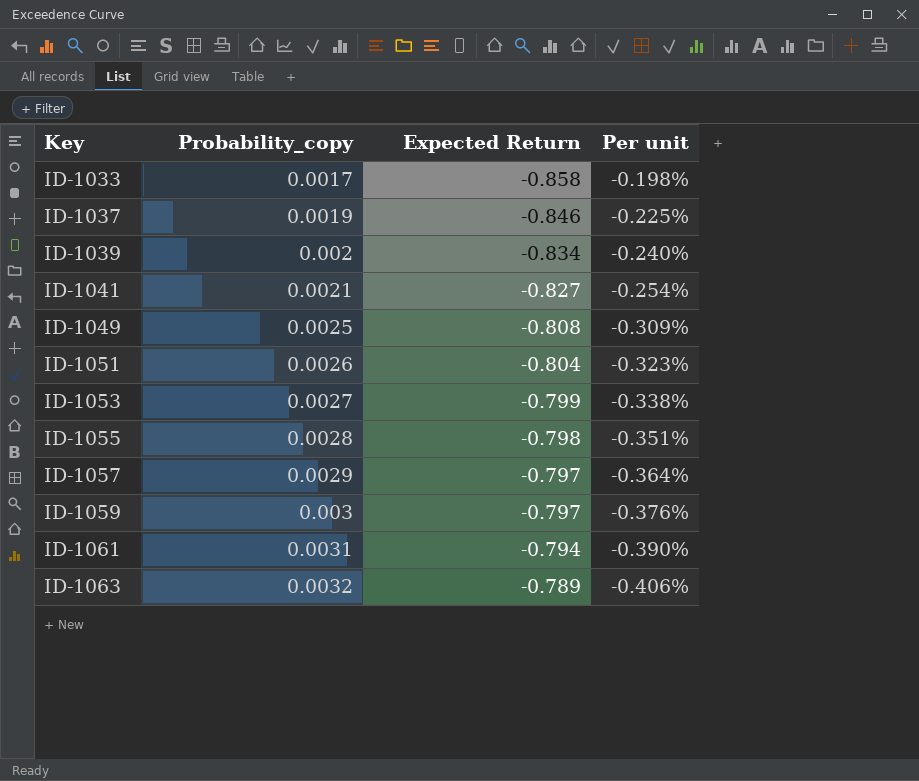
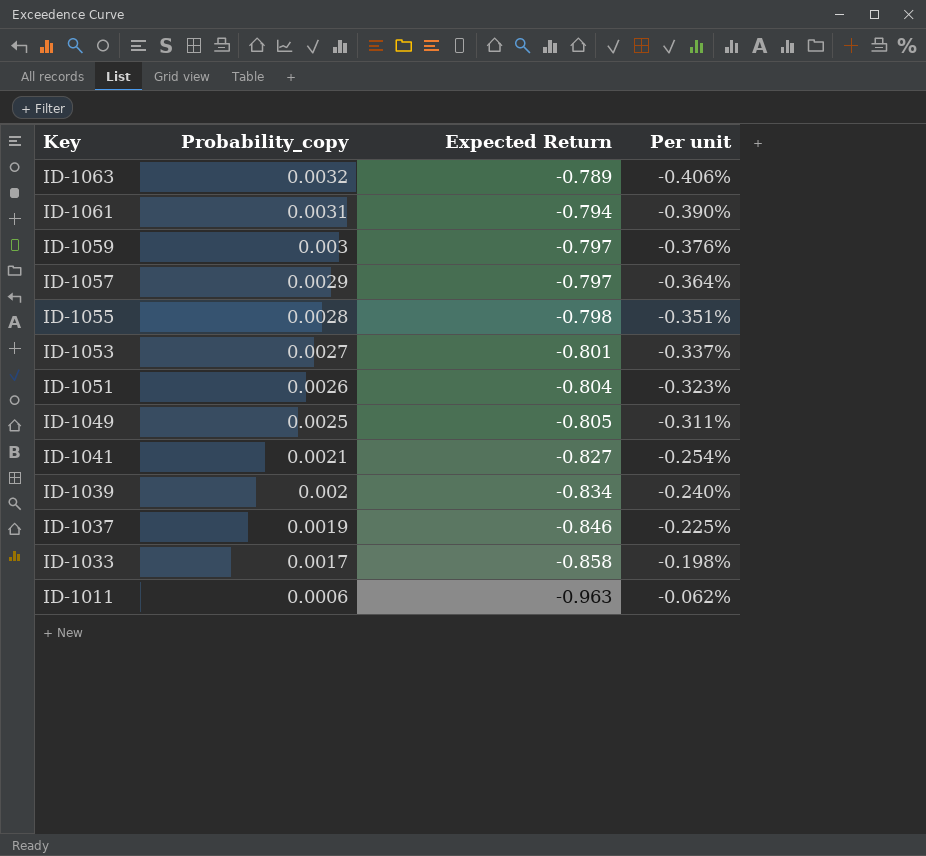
row order: Key ascending -> Key descending
ID-1053 | Expected Return: -0.799 -> -0.801
ID-1053 | Per unit: -0.338% -> -0.337%
ID-1049 | Expected Return: -0.808 -> -0.805
ID-1049 | Per unit: -0.309% -> -0.311%
row ID-1011: none -> 0.0006 | -0.963 | -0.062%

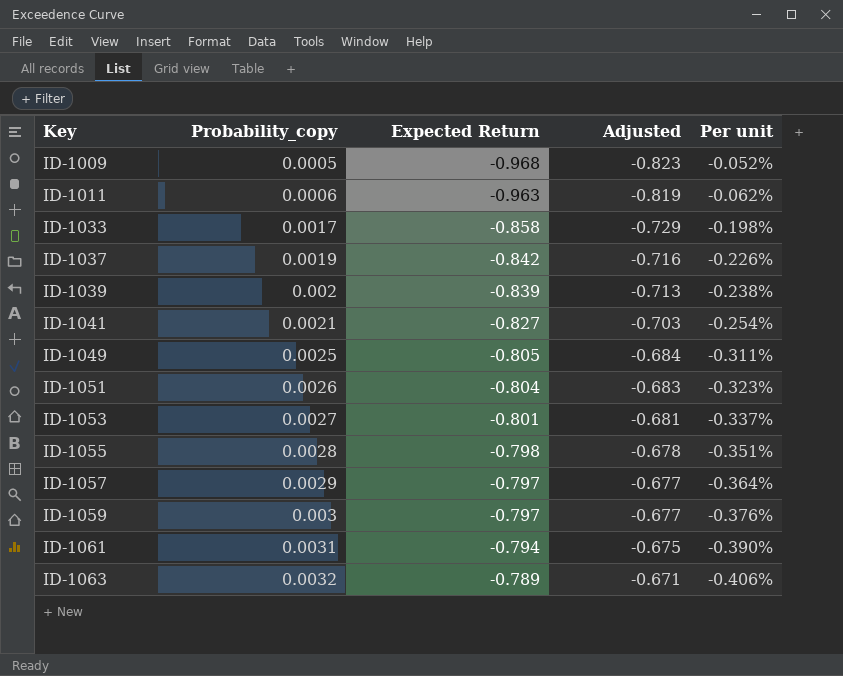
row order: Key descending -> Key ascending
column Adjusted | formula: none -> [Expected Return] * 0.85
row ID-1009: none -> 0.0005 | -0.968 | -0.823 | -0.052%
ID-1037 | Expected Return: -0.846 -> -0.842
ID-1037 | Per unit: -0.225% -> -0.226%
ID-1039 | Expected Return: -0.834 -> -0.839
ID-1039 | Per unit: -0.240% -> -0.238%

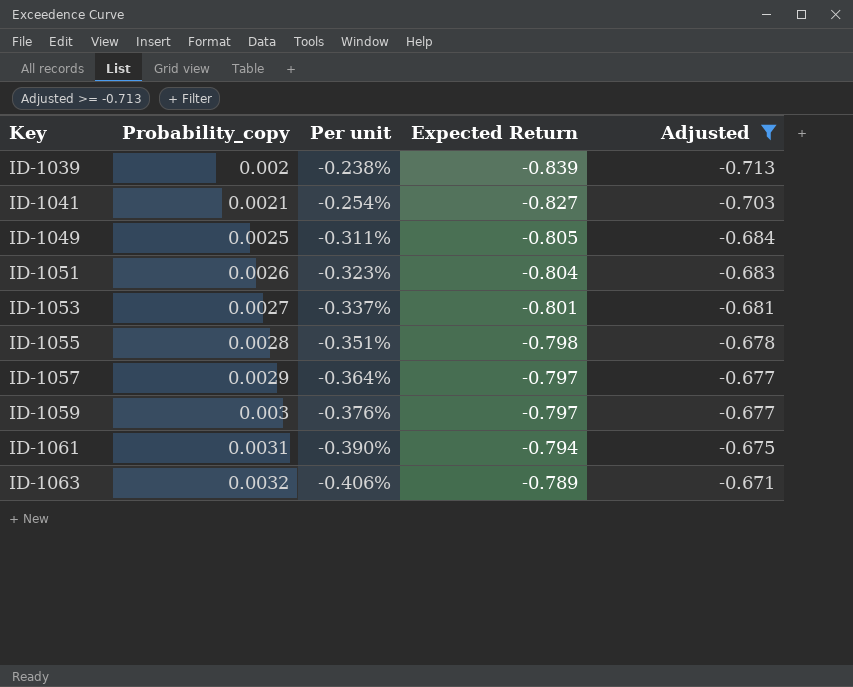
filter: none -> Adjusted >= -0.713
column Per unit | position: 5 -> 3

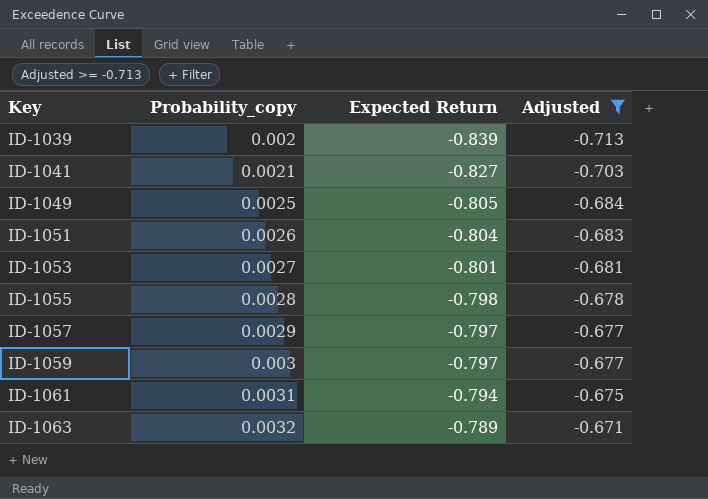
column Per unit | formula: [Probability_copy] / [Expected Return] -> none

